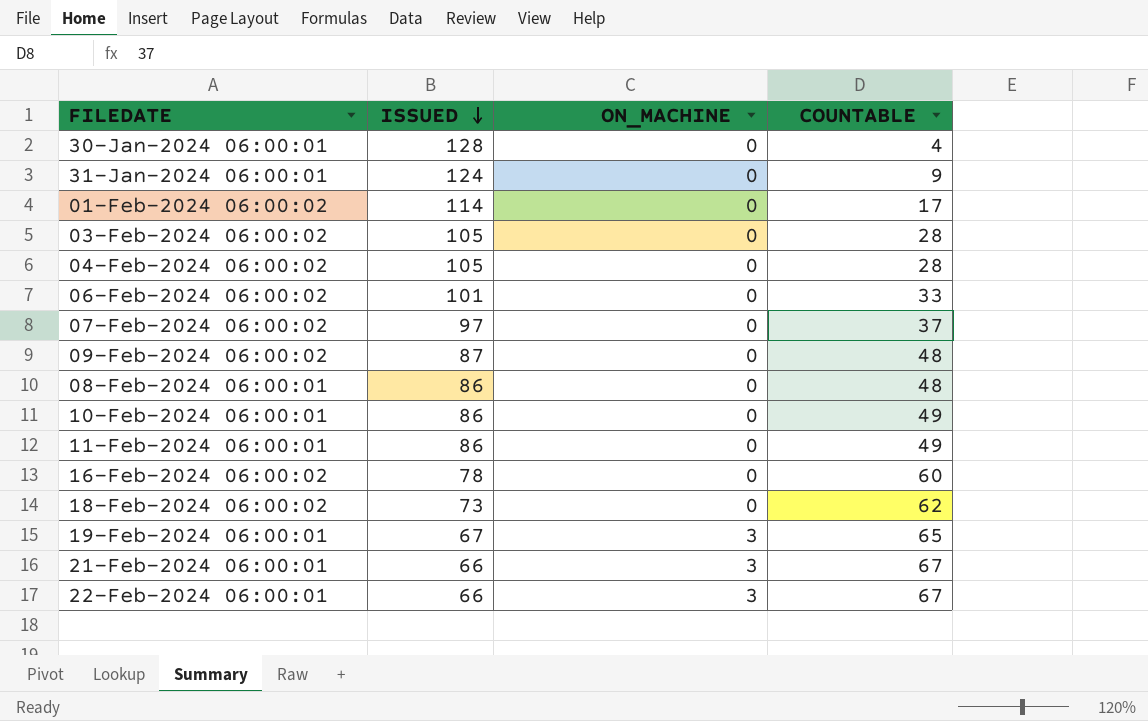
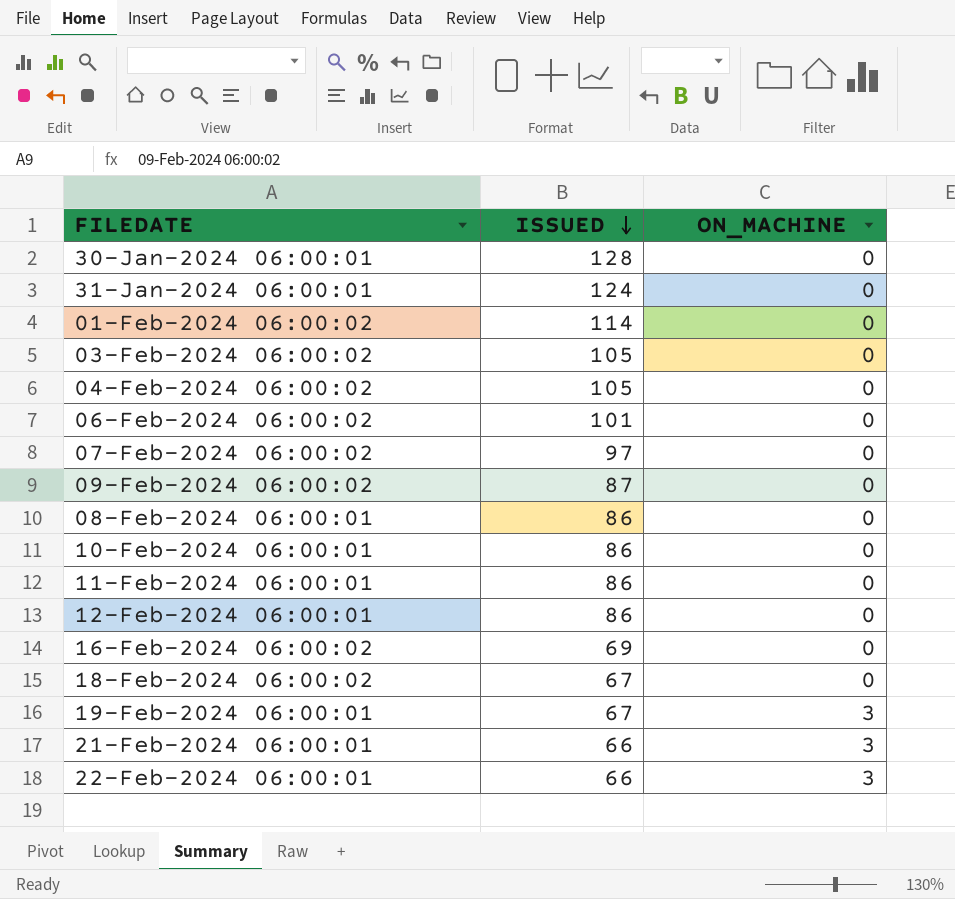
column COUNTABLE | position: 4 -> none
row 12-Feb-2024 06:00:01: none -> 86 | 0
16-Feb-2024 06:00:02 | ISSUED: 78 -> 69
18-Feb-2024 06:00:02 | ISSUED: 73 -> 67

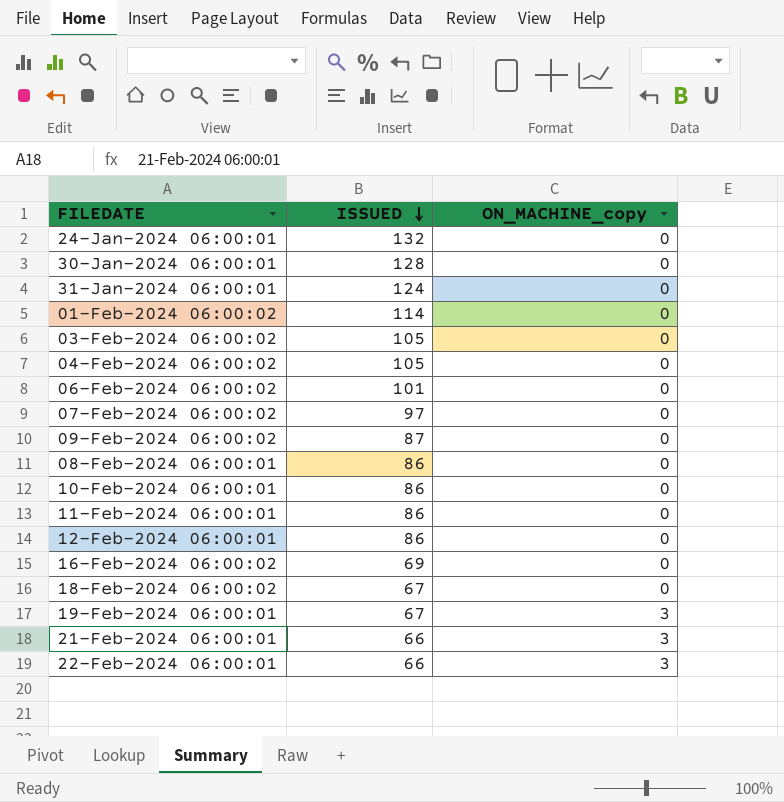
column name: ON_MACHINE -> ON_MACHINE_copy
row 24-Jan-2024 06:00:01: none -> 132 | 0

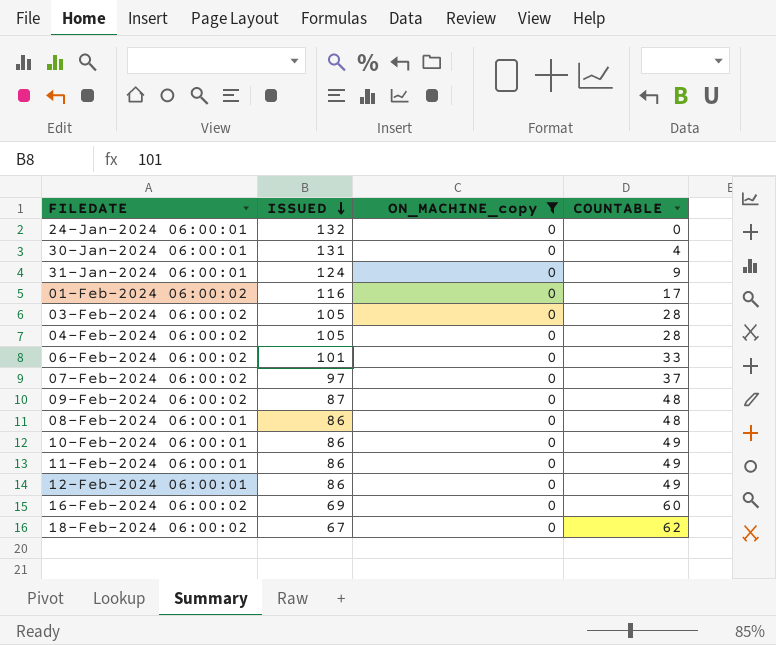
filter: none -> ON_MACHINE_copy = 0
column COUNTABLE | position: none -> 4
30-Jan-2024 06:00:01 | ISSUED: 128 -> 131
01-Feb-2024 06:00:02 | ISSUED: 114 -> 116

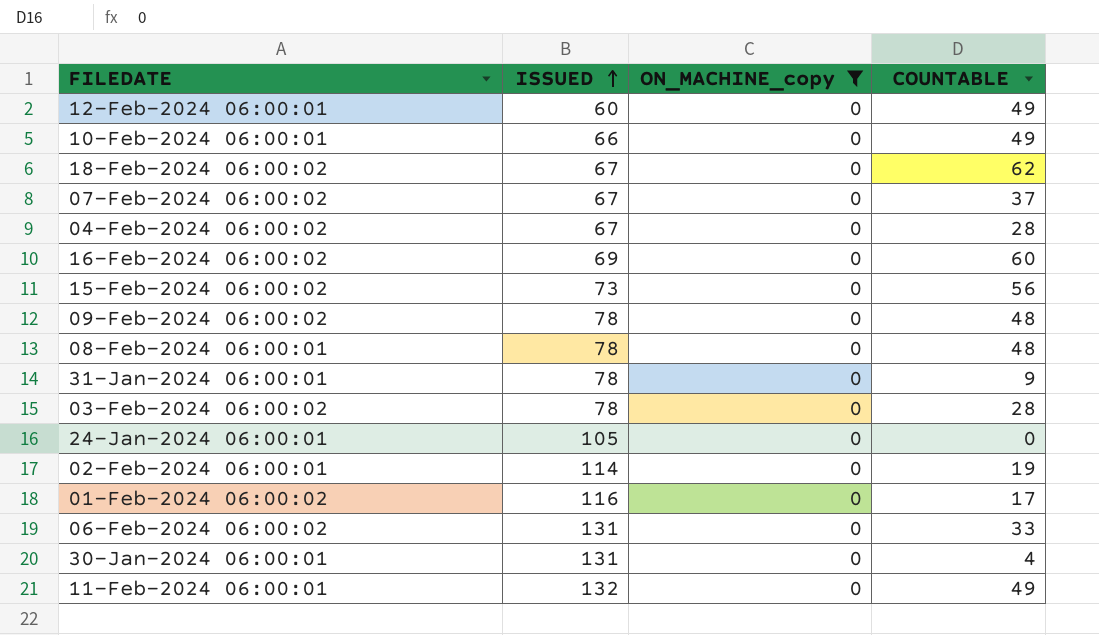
row order: ISSUED descending -> ISSUED ascending
12-Feb-2024 06:00:01 | ISSUED: 86 -> 60
10-Feb-2024 06:00:01 | ISSUED: 86 -> 66
07-Feb-2024 06:00:02 | ISSUED: 97 -> 67
04-Feb-2024 06:00:02 | ISSUED: 105 -> 67
row 15-Feb-2024 06:00:02: none -> 73 | 0 | 56
09-Feb-2024 06:00:02 | ISSUED: 87 -> 78
08-Feb-2024 06:00:01 | ISSUED: 86 -> 78
31-Jan-2024 06:00:01 | ISSUED: 124 -> 78
03-Feb-2024 06:00:02 | ISSUED: 105 -> 78
24-Jan-2024 06:00:01 | ISSUED: 132 -> 105
row 02-Feb-2024 06:00:01: none -> 114 | 0 | 19
06-Feb-2024 06:00:02 | ISSUED: 101 -> 131
11-Feb-2024 06:00:01 | ISSUED: 86 -> 132

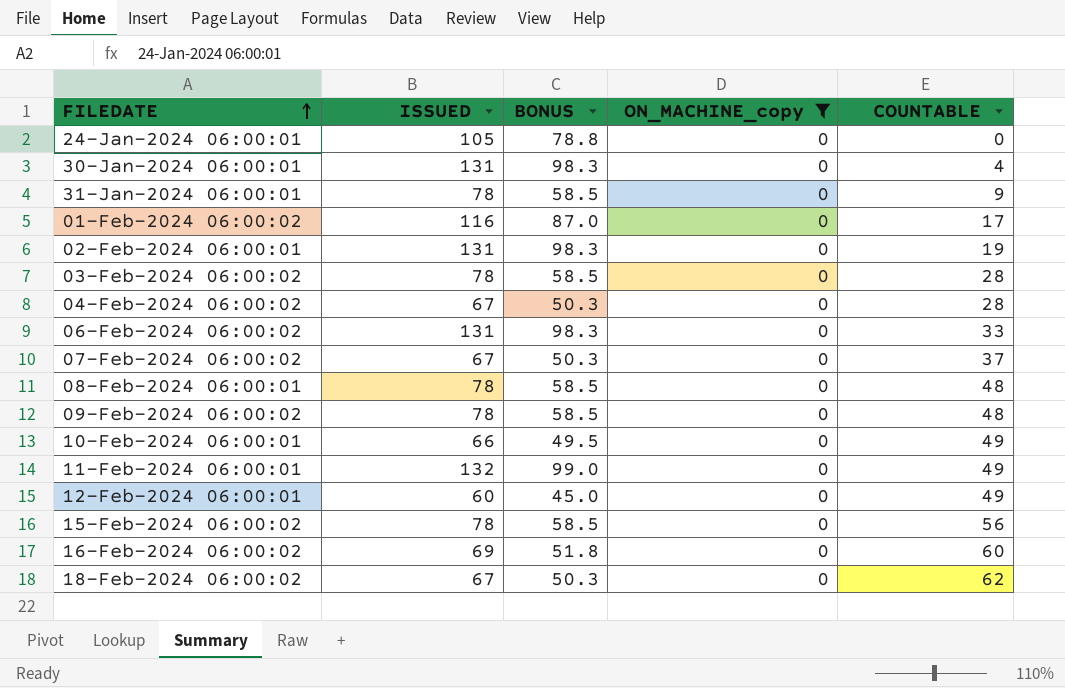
row order: ISSUED ascending -> FILEDATE ascending
column BONUS | formula: none -> [ISSUED] * 0.75
02-Feb-2024 06:00:01 | ISSUED: 114 -> 131
15-Feb-2024 06:00:02 | ISSUED: 73 -> 78

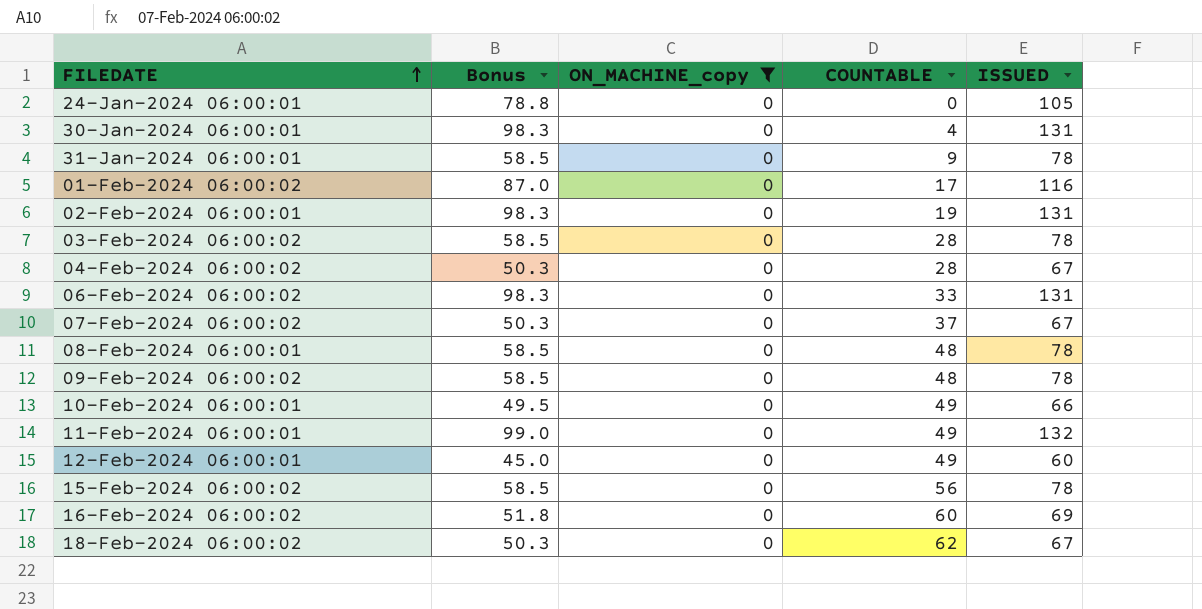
column name: BONUS -> Bonus
column ISSUED | position: 2 -> 5

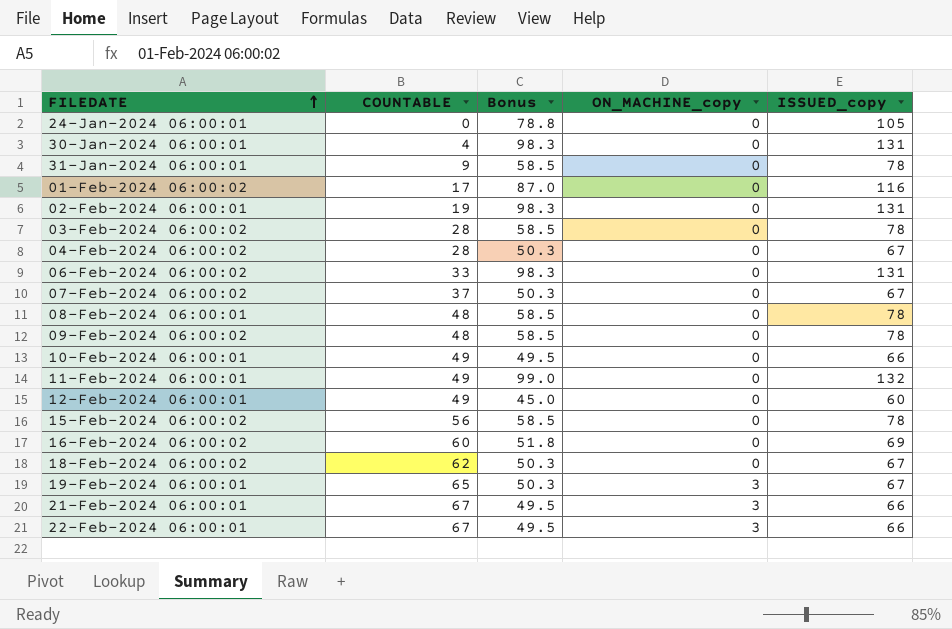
filter: ON_MACHINE_copy = 0 -> none
column COUNTABLE | position: 4 -> 2
column name: ISSUED -> ISSUED_copy

